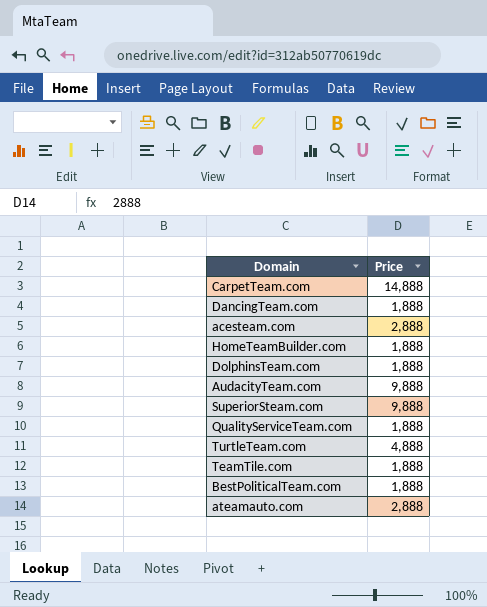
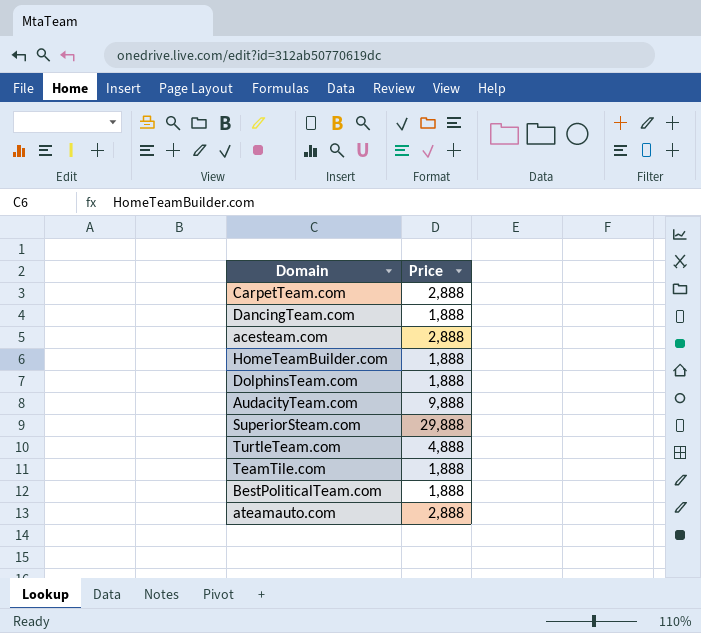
row QualityServiceTeam.com: 1,888 -> none
CarpetTeam.com | Price: 14,888 -> 2,888
SuperiorSteam.com | Price: 9,888 -> 29,888

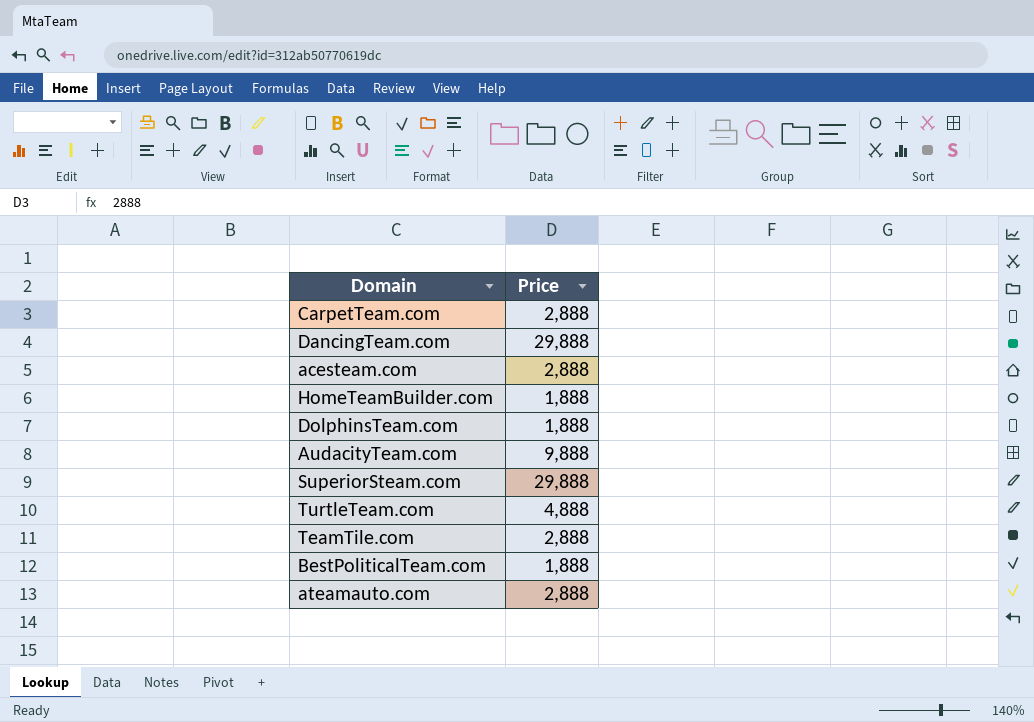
DancingTeam.com | Price: 1,888 -> 29,888
TeamTile.com | Price: 1,888 -> 2,888

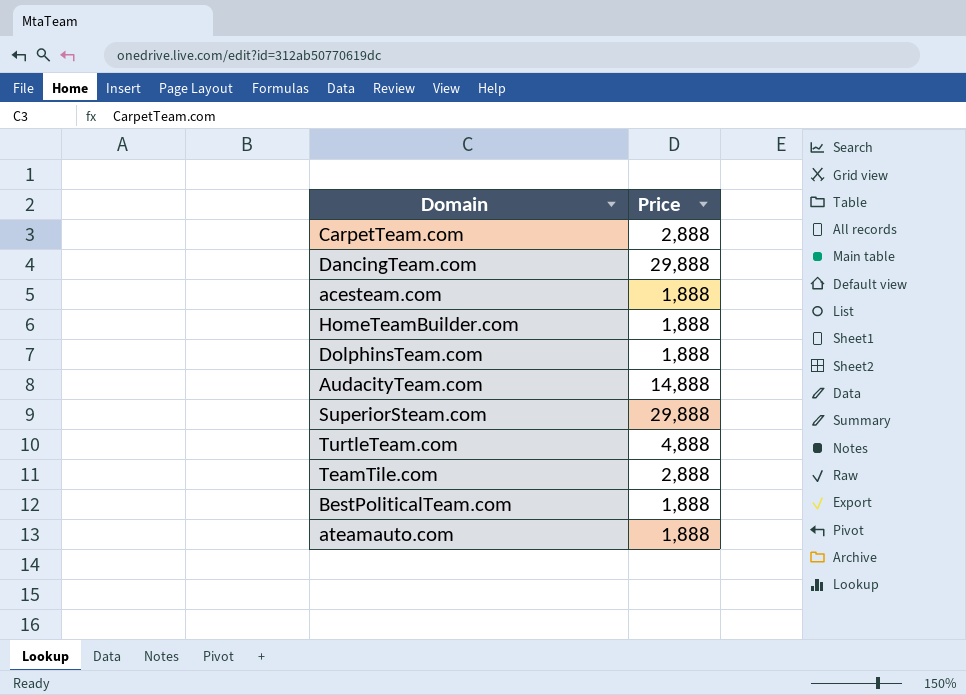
acesteam.com | Price: 2,888 -> 1,888
AudacityTeam.com | Price: 9,888 -> 14,888
ateamauto.com | Price: 2,888 -> 1,888

